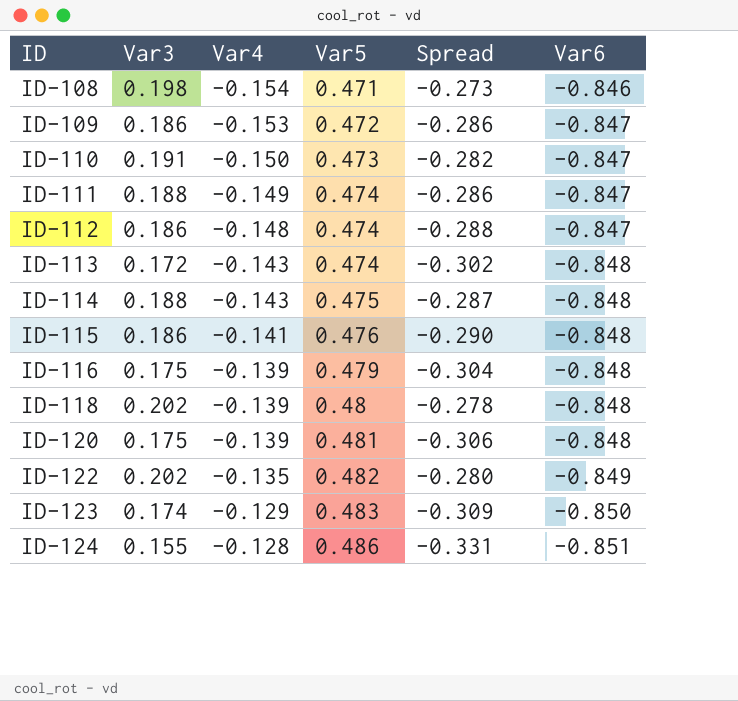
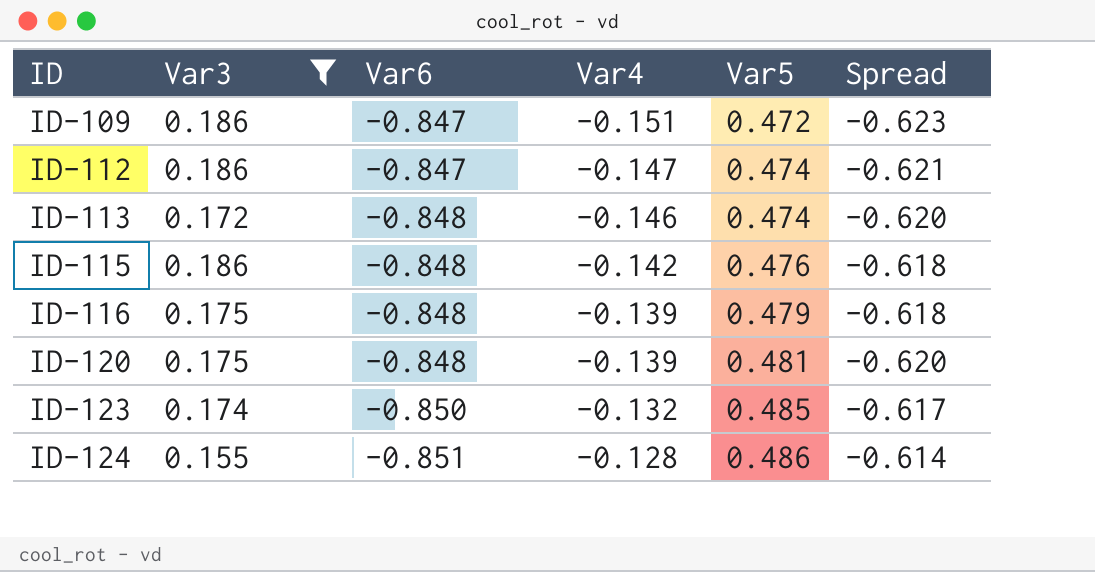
filter: none -> Var3 <= 0.186
column Var6 | position: 6 -> 3
column Spread | formula: [Var3] - [Var5] -> [Var4] - [Var5]
ID-109 | Var4: -0.153 -> -0.151
ID-112 | Var4: -0.148 -> -0.147
ID-113 | Var4: -0.143 -> -0.146
ID-115 | Var4: -0.141 -> -0.142
ID-123 | Var4: -0.129 -> -0.132
ID-123 | Var5: 0.483 -> 0.485

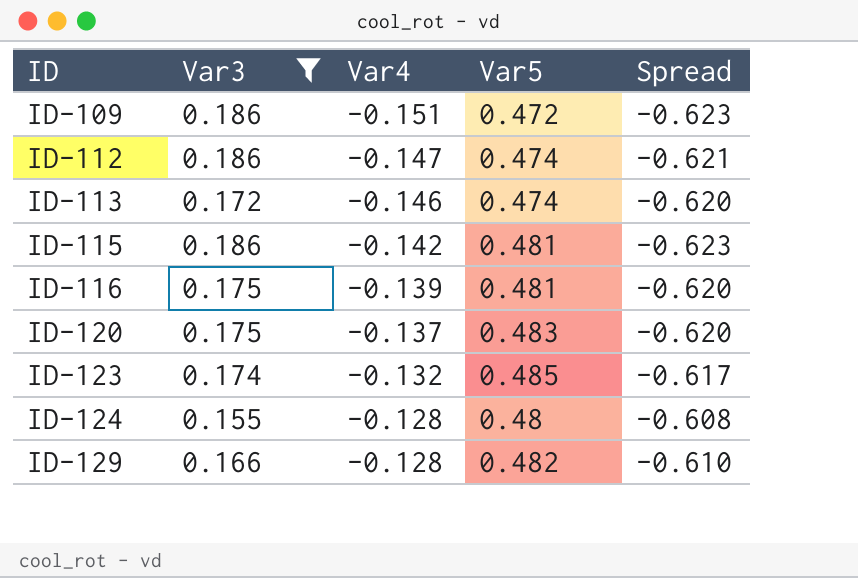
column Var6 | position: 3 -> none
ID-115 | Var5: 0.476 -> 0.481
ID-115 | Spread: -0.618 -> -0.623
ID-116 | Var5: 0.479 -> 0.481
ID-116 | Spread: -0.618 -> -0.620
ID-120 | Var4: -0.139 -> -0.137
ID-120 | Var5: 0.481 -> 0.483
ID-124 | Var5: 0.486 -> 0.48
ID-124 | Spread: -0.614 -> -0.608
row ID-129: none -> 0.166 | -0.128 | 0.482 | -0.610

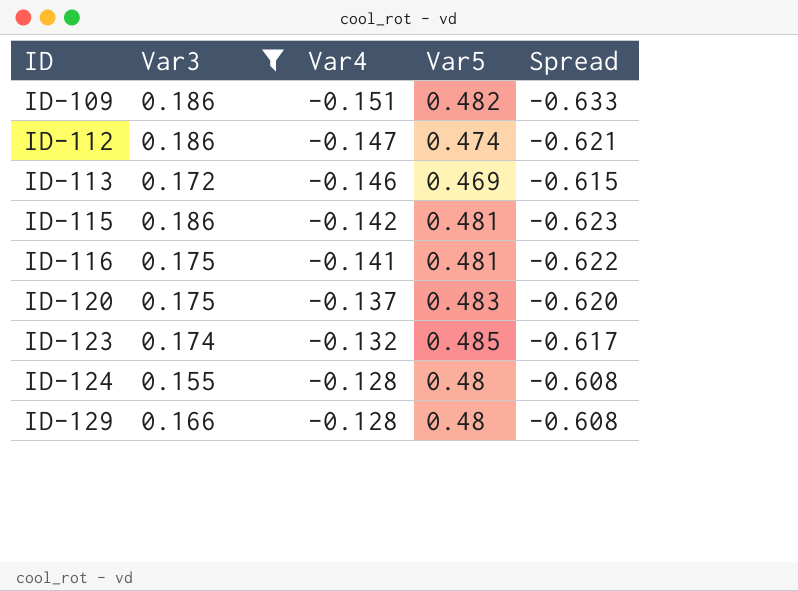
ID-109 | Var5: 0.472 -> 0.482
ID-109 | Spread: -0.623 -> -0.633
ID-113 | Var5: 0.474 -> 0.469
ID-113 | Spread: -0.620 -> -0.615
ID-116 | Var4: -0.139 -> -0.141
ID-116 | Spread: -0.620 -> -0.622
ID-129 | Var5: 0.482 -> 0.48
ID-129 | Spread: -0.610 -> -0.608

